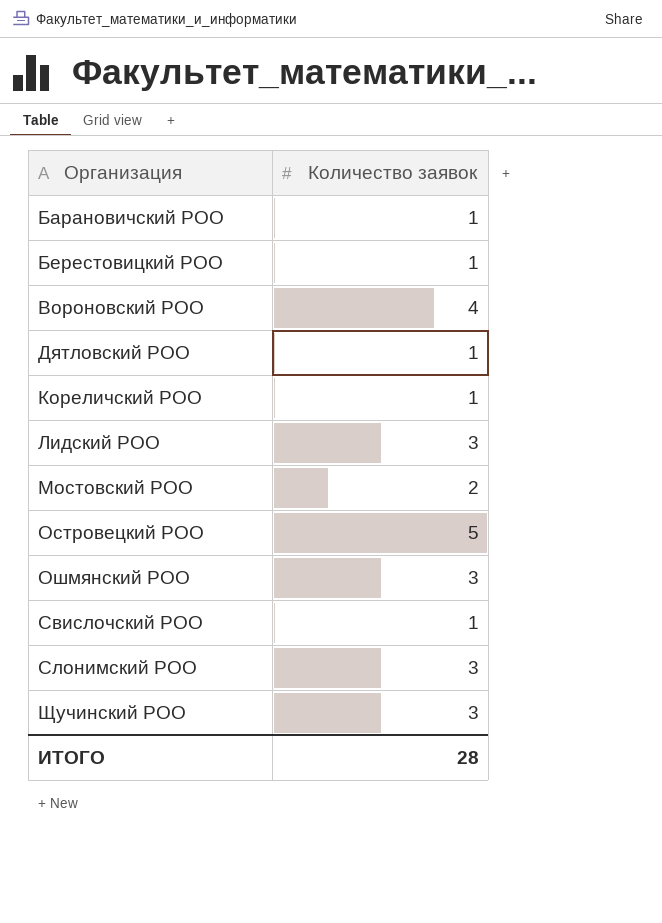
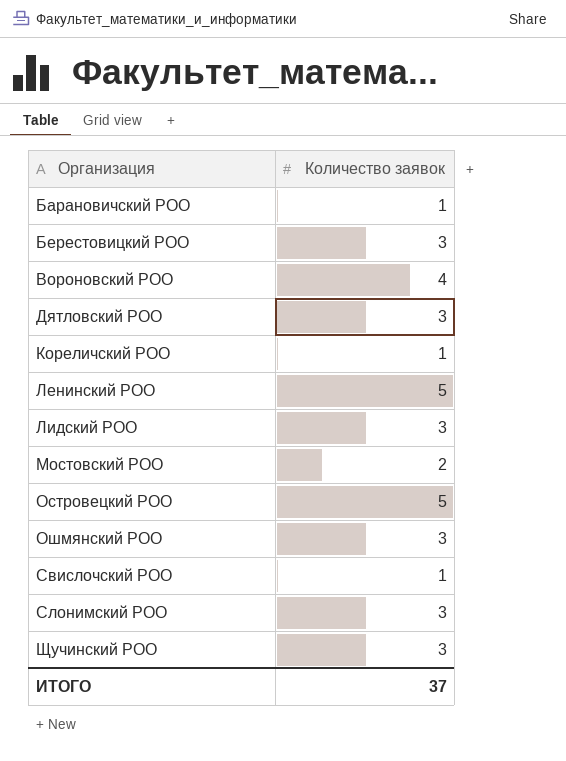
Берестовицкий РОО | Количество заявок: 1 -> 3
Дятловский РОО | Количество заявок: 1 -> 3
row Ленинский РОО: none -> 5
ИТОГО | Количество заявок: 28 -> 37

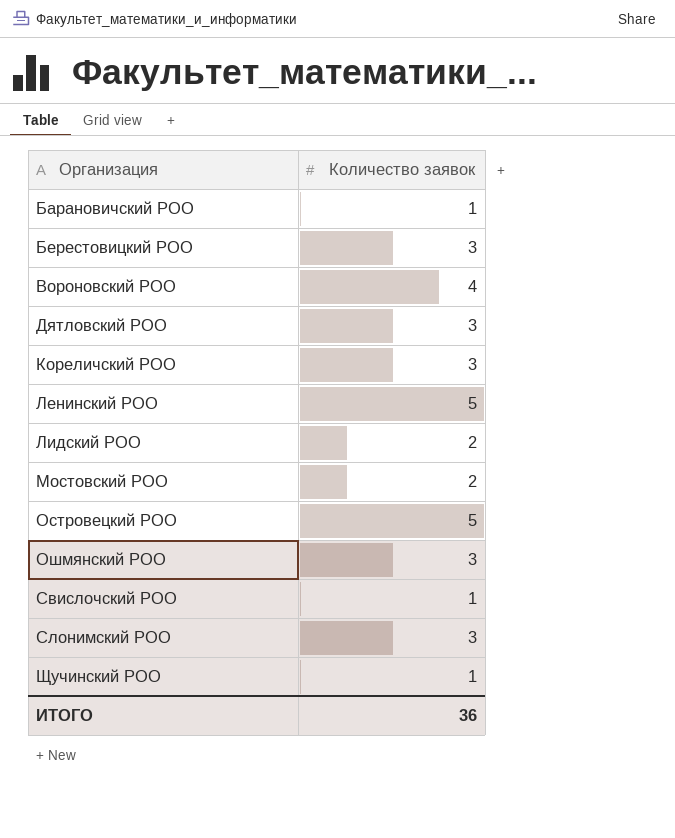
Кореличский РОО | Количество заявок: 1 -> 3
Лидский РОО | Количество заявок: 3 -> 2
Щучинский РОО | Количество заявок: 3 -> 1
ИТОГО | Количество заявок: 37 -> 36

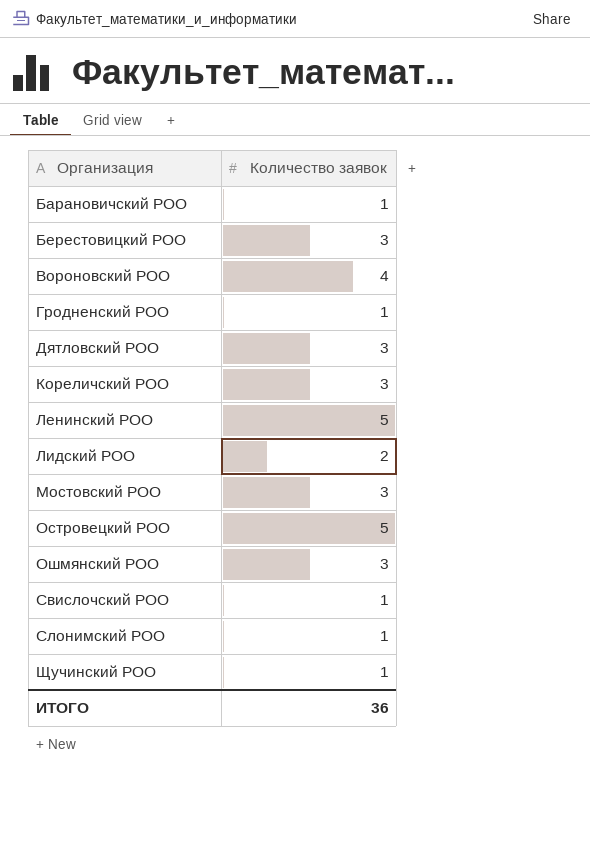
row Гродненский РОО: none -> 1
Мостовский РОО | Количество заявок: 2 -> 3
Слонимский РОО | Количество заявок: 3 -> 1

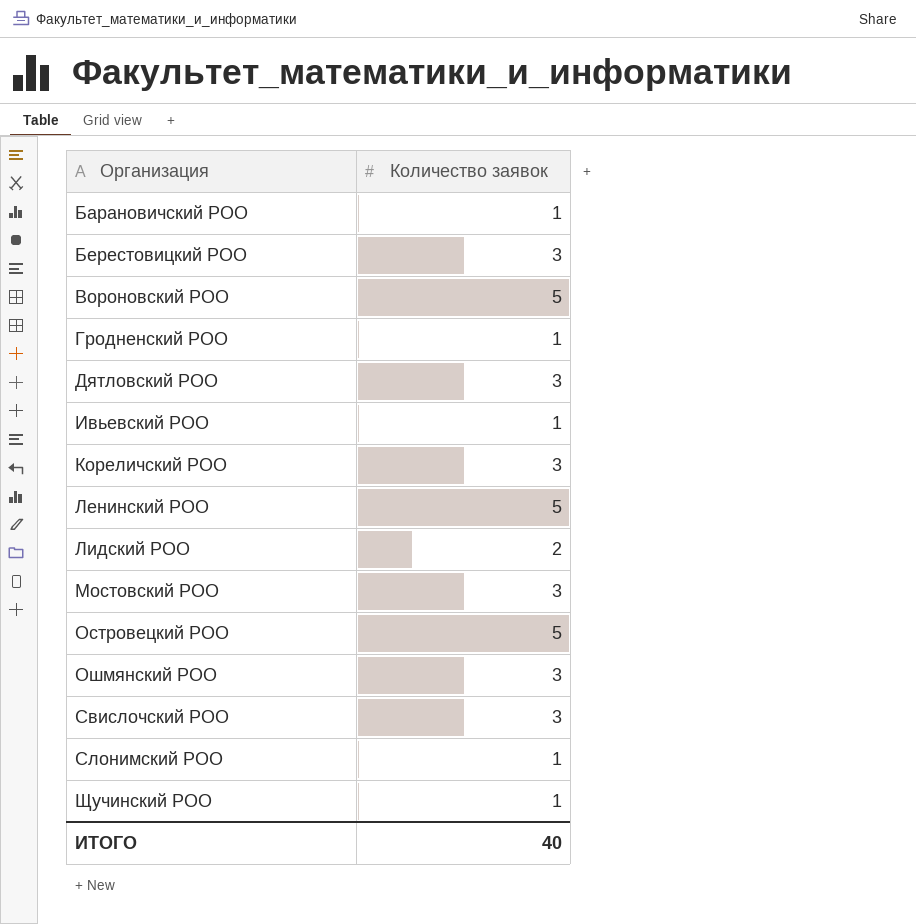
Вороновский РОО | Количество заявок: 4 -> 5
row Ивьевский РОО: none -> 1
Свислочский РОО | Количество заявок: 1 -> 3
ИТОГО | Количество заявок: 36 -> 40

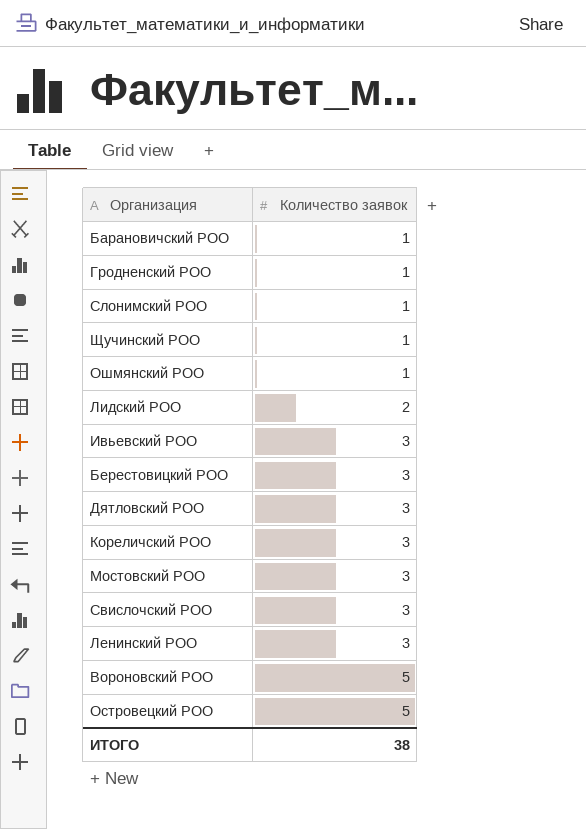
row order: Организация ascending -> Количество заявок ascending
Ошмянский РОО | Количество заявок: 3 -> 1
Ивьевский РОО | Количество заявок: 1 -> 3
Ленинский РОО | Количество заявок: 5 -> 3
ИТОГО | Количество заявок: 40 -> 38

